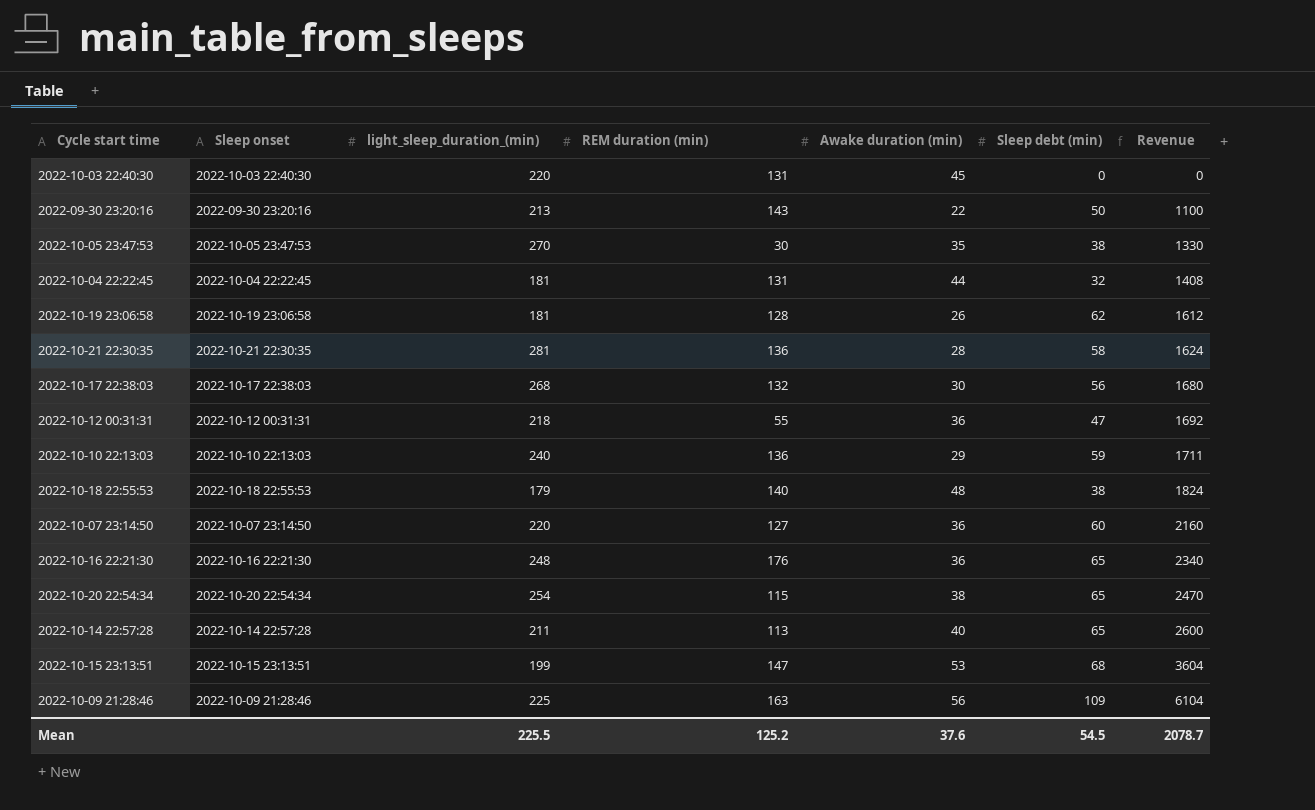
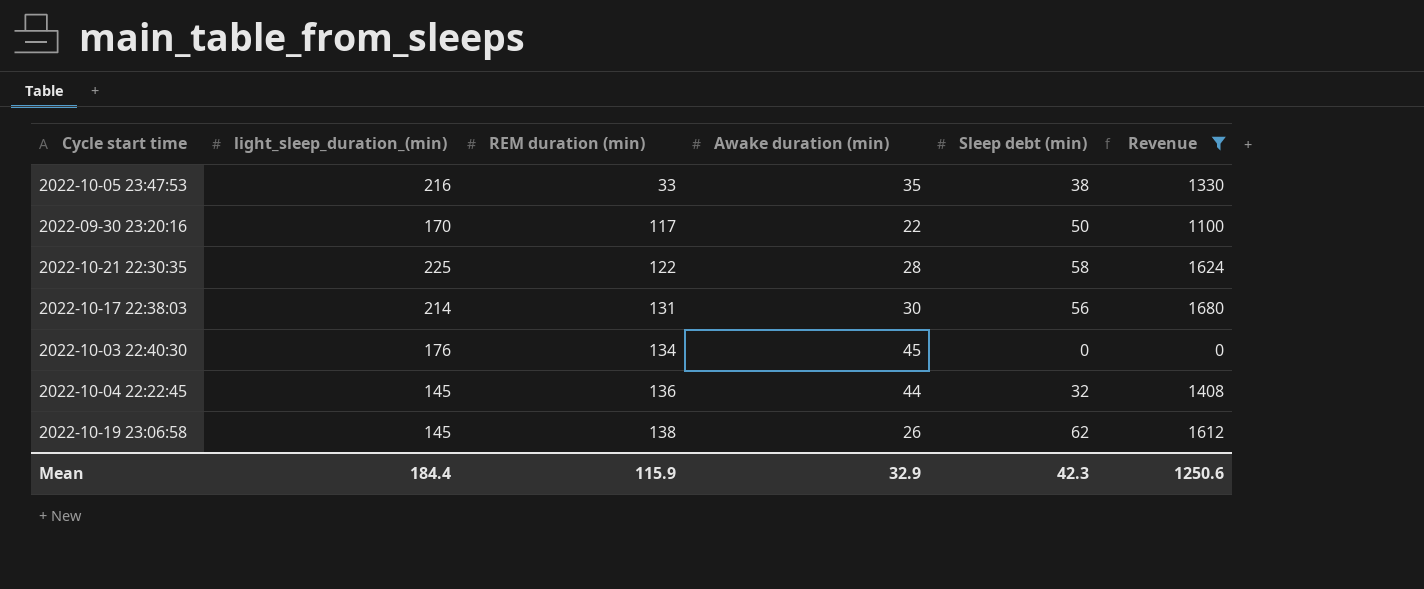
filter: none -> Revenue <= 1680
row order: Revenue ascending -> REM duration (min) ascending
column Sleep onset | position: 2 -> none
2022-10-05 23:47:53 | light_sleep_duration_(min): 270 -> 216
2022-10-05 23:47:53 | REM duration (min): 30 -> 33
2022-09-30 23:20:16 | light_sleep_duration_(min): 213 -> 170
2022-09-30 23:20:16 | REM duration (min): 143 -> 117
2022-10-21 22:30:35 | light_sleep_duration_(min): 281 -> 225
2022-10-21 22:30:35 | REM duration (min): 136 -> 122
2022-10-17 22:38:03 | light_sleep_duration_(min): 268 -> 214
2022-10-17 22:38:03 | REM duration (min): 132 -> 131
2022-10-03 22:40:30 | light_sleep_duration_(min): 220 -> 176
2022-10-03 22:40:30 | REM duration (min): 131 -> 134
2022-10-04 22:22:45 | light_sleep_duration_(min): 181 -> 145
2022-10-04 22:22:45 | REM duration (min): 131 -> 136
2022-10-19 23:06:58 | light_sleep_duration_(min): 181 -> 145
2022-10-19 23:06:58 | REM duration (min): 128 -> 138
Mean | light_sleep_duration_(min): 225.5 -> 184.4
Mean | REM duration (min): 125.2 -> 115.9
Mean | Awake duration (min): 37.6 -> 32.9
Mean | Sleep debt (min): 54.5 -> 42.3
Mean | Revenue: 2078.7 -> 1250.6

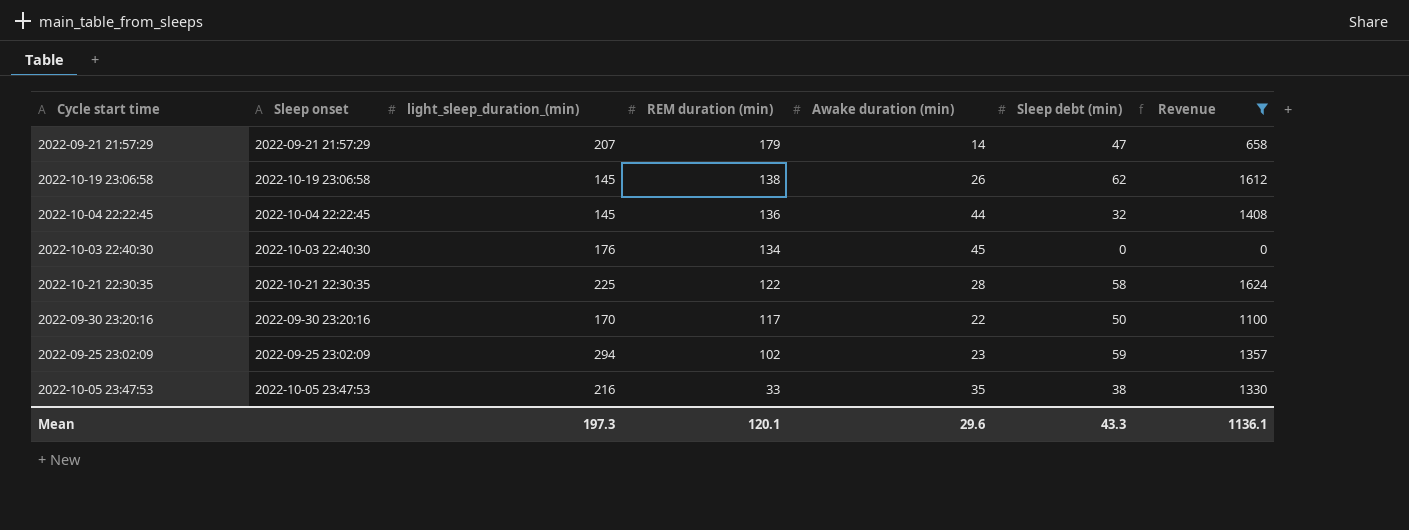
row order: REM duration (min) ascending -> REM duration (min) descending
column Sleep onset | position: none -> 2
row 2022-10-17 22:38:03: 214 | 131 | 30 | 56 | 1680 -> none
row 2022-09-21 21:57:29: none -> 2022-09-21 21:57:29 | 207 | 179 | 14 | 47 | 658
row 2022-09-25 23:02:09: none -> 2022-09-25 23:02:09 | 294 | 102 | 23 | 59 | 1357
Mean | light_sleep_duration_(min): 184.4 -> 197.3
Mean | REM duration (min): 115.9 -> 120.1
Mean | Awake duration (min): 32.9 -> 29.6
Mean | Sleep debt (min): 42.3 -> 43.3
Mean | Revenue: 1250.6 -> 1136.1

